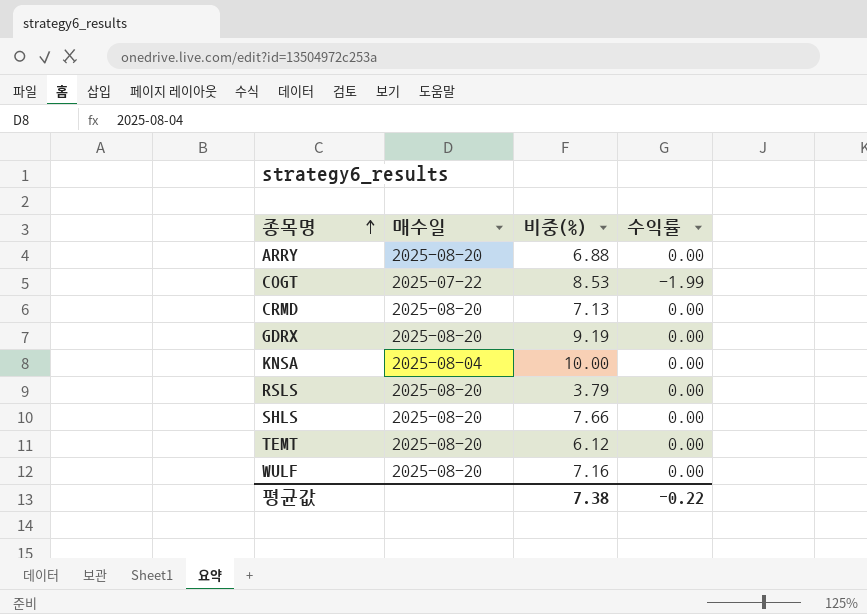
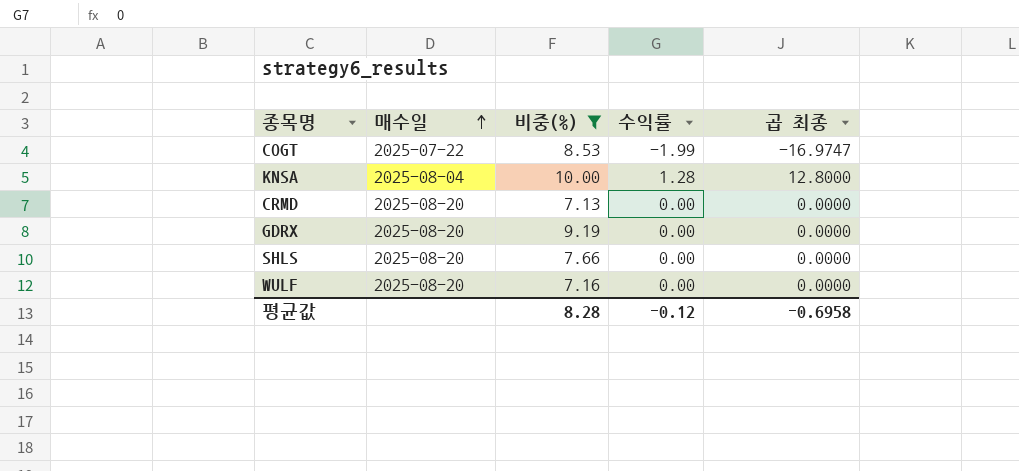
filter: none -> 비중(%) >= 7.13
row order: 종목명 ascending -> 매수일 ascending
column 곱 최종 | formula: none -> [비중(%)] * [수익률]
KNSA | 수익률: 0.00 -> 1.28
평균값 | 비중(%): 7.38 -> 8.28
평균값 | 수익률: -0.22 -> -0.12

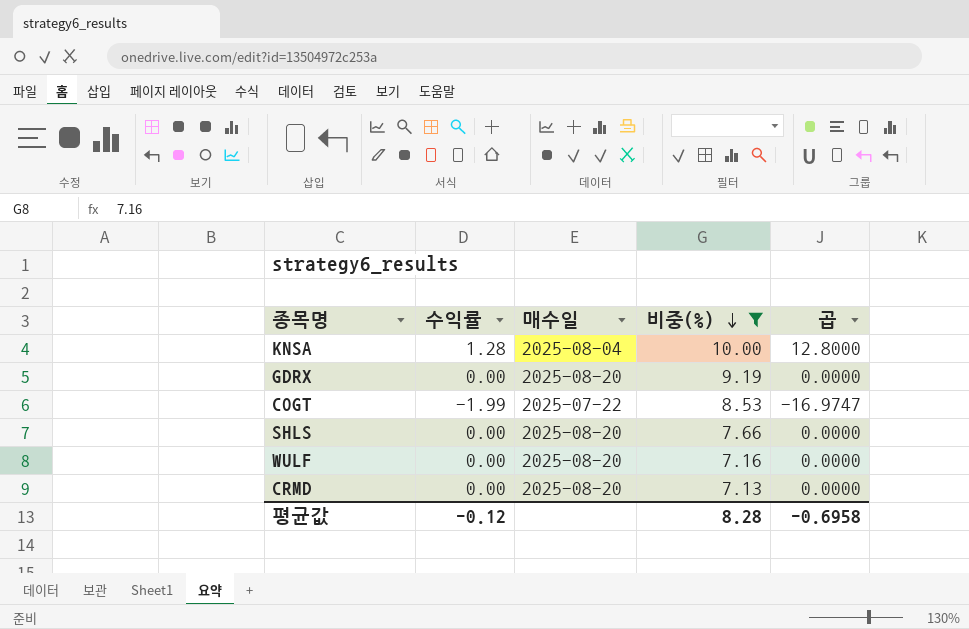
row order: 매수일 ascending -> 비중(%) descending
column 수익률 | position: 4 -> 2
column name: 곱 최종 -> 곱

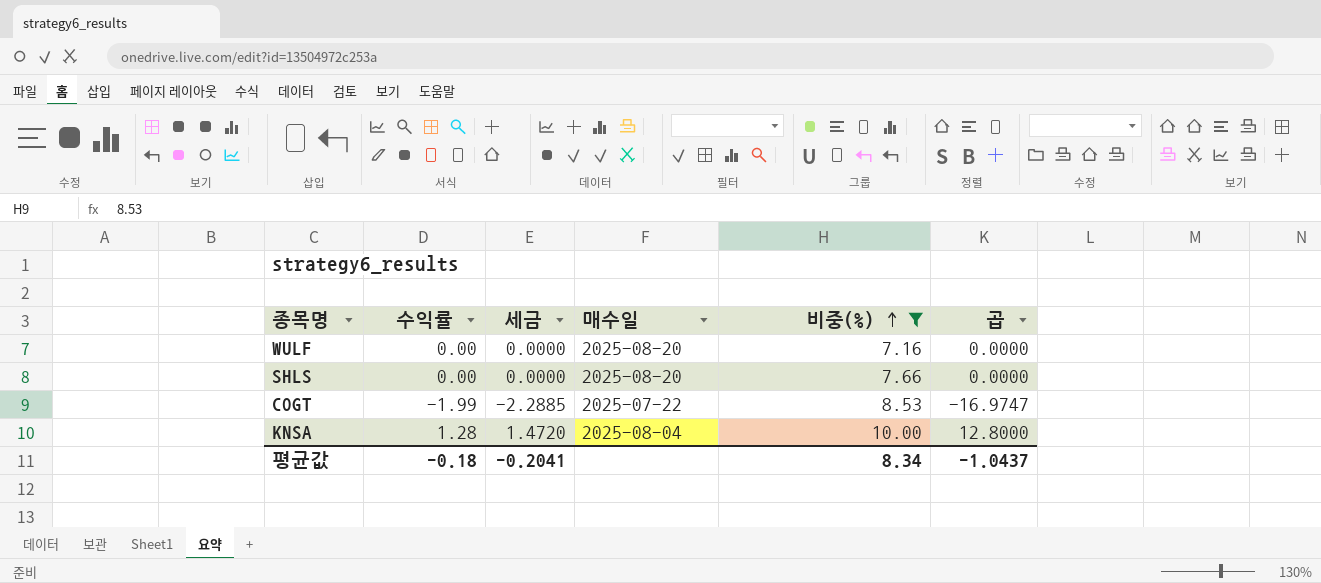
row order: 비중(%) descending -> 비중(%) ascending
column 세금 | formula: none -> [수익률] * 1.15
row GDRX: 0.00 | 2025-08-20 | 9.19 | 0.0000 -> none
row CRMD: 0.00 | 2025-08-20 | 7.13 | 0.0000 -> none
평균값 | 수익률: -0.12 -> -0.18
평균값 | 비중(%): 8.28 -> 8.34
평균값 | 곱: -0.6958 -> -1.0437

